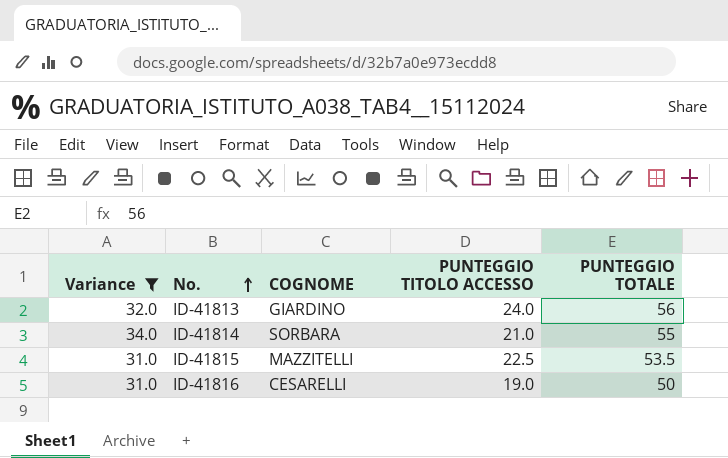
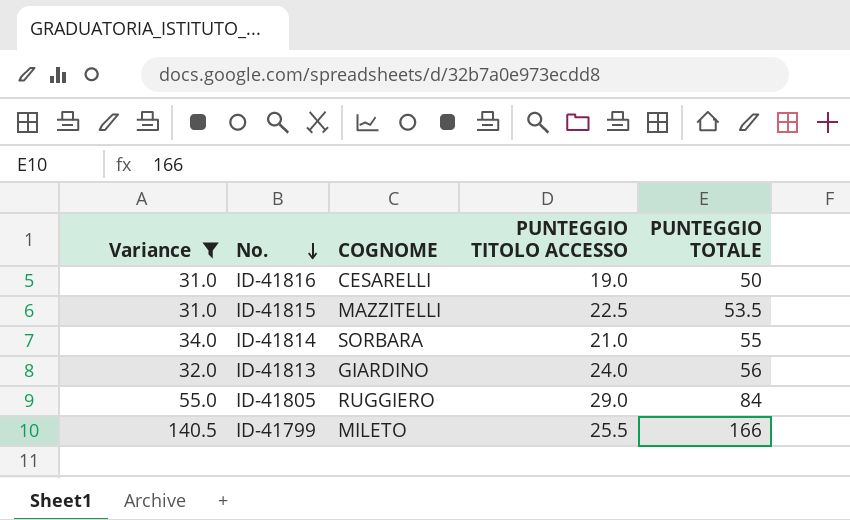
row order: No. ascending -> No. descending
row ID-41805: none -> 55.0 | RUGGIERO | 29.0 | 84
row ID-41799: none -> 140.5 | MILETO | 25.5 | 166

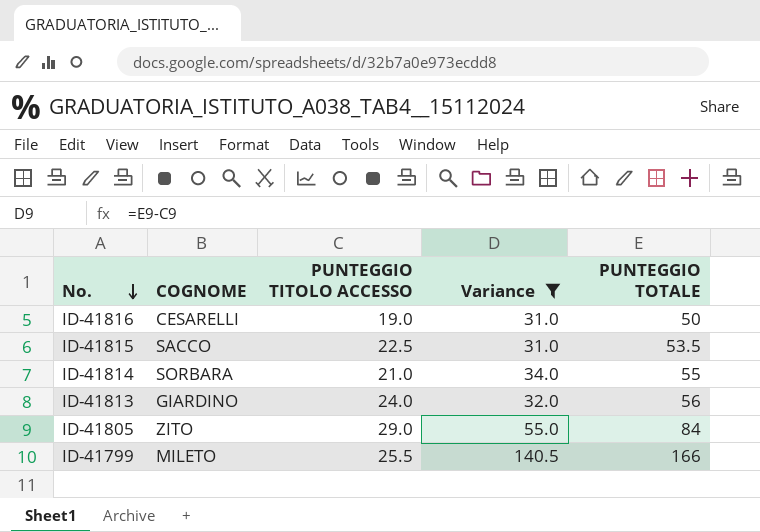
column Variance | position: 1 -> 4
ID-41815 | COGNOME: MAZZITELLI -> SACCO
ID-41805 | COGNOME: RUGGIERO -> ZITO

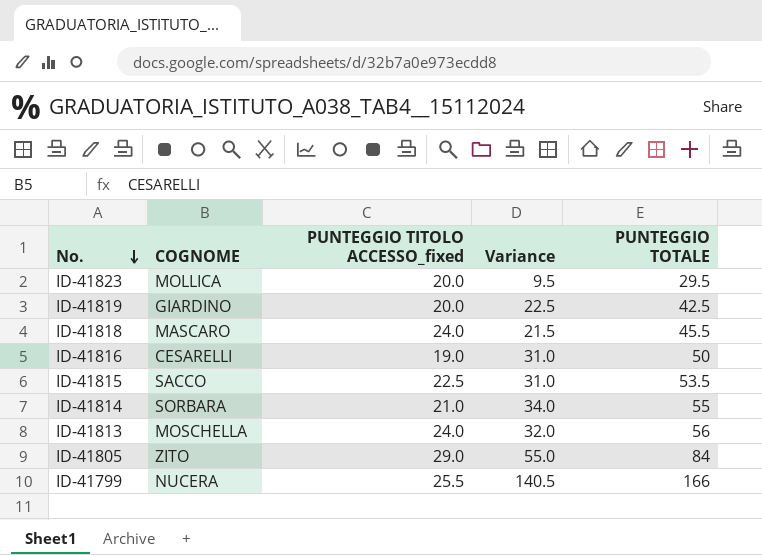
filter: Variance >= 31.0 -> none
column name: PUNTEGGIO TITOLO ACCESSO -> PUNTEGGIO TITOLO ACCESSO_fixed
ID-41813 | COGNOME: GIARDINO -> MOSCHELLA
ID-41799 | COGNOME: MILETO -> NUCERA

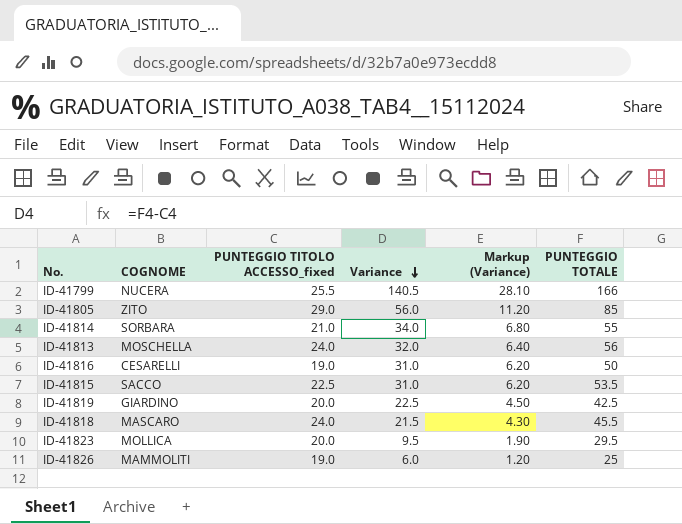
row order: No. descending -> Variance descending
column Markup (Variance) | formula: none -> [Variance] * 0.2
ID-41805 | Variance: 55.0 -> 56.0
ID-41805 | PUNTEGGIO TOTALE: 84 -> 85
row ID-41826: none -> MAMMOLITI | 19.0 | 6.0 | 1.20 | 25

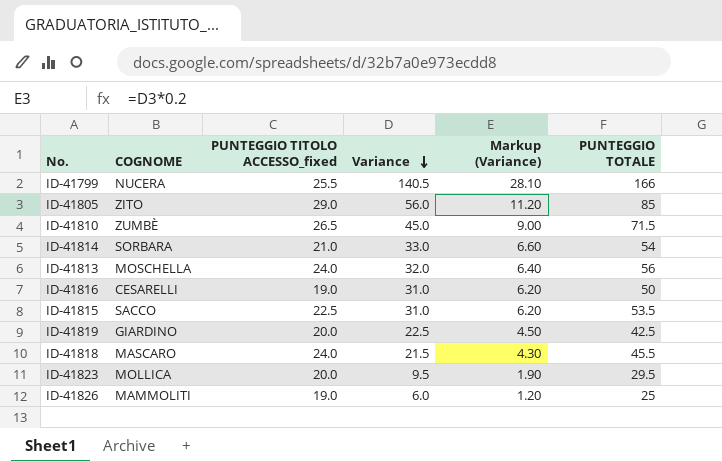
row ID-41810: none -> ZUMBÈ | 26.5 | 45.0 | 9.00 | 71.5
ID-41814 | Variance: 34.0 -> 33.0
ID-41814 | Markup (Variance): 6.80 -> 6.60
ID-41814 | PUNTEGGIO TOTALE: 55 -> 54

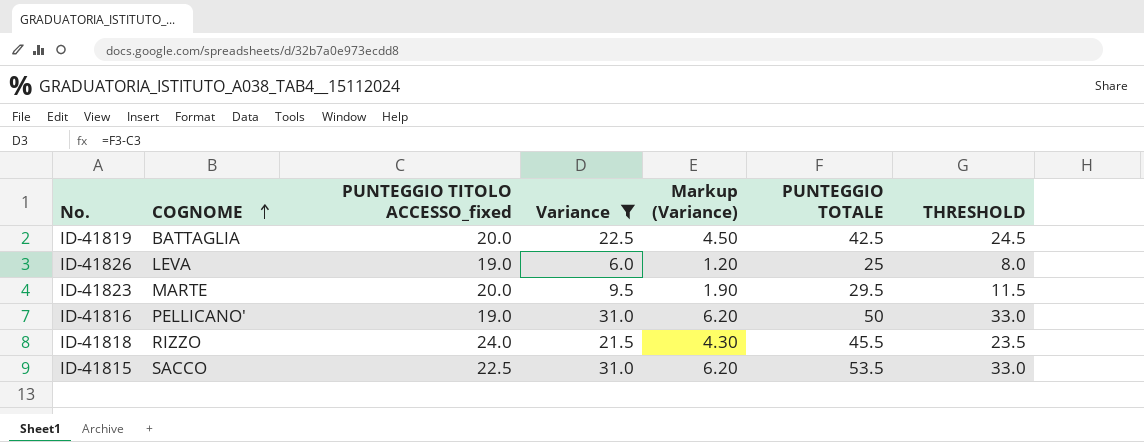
filter: none -> Variance <= 31.0
row order: Variance descending -> COGNOME ascending
column THRESHOLD | formula: none -> [Variance] + 2
ID-41819 | COGNOME: GIARDINO -> BATTAGLIA
ID-41826 | COGNOME: MAMMOLITI -> LEVA
ID-41823 | COGNOME: MOLLICA -> MARTE
ID-41816 | COGNOME: CESARELLI -> PELLICANO'
ID-41818 | COGNOME: MASCARO -> RIZZO

